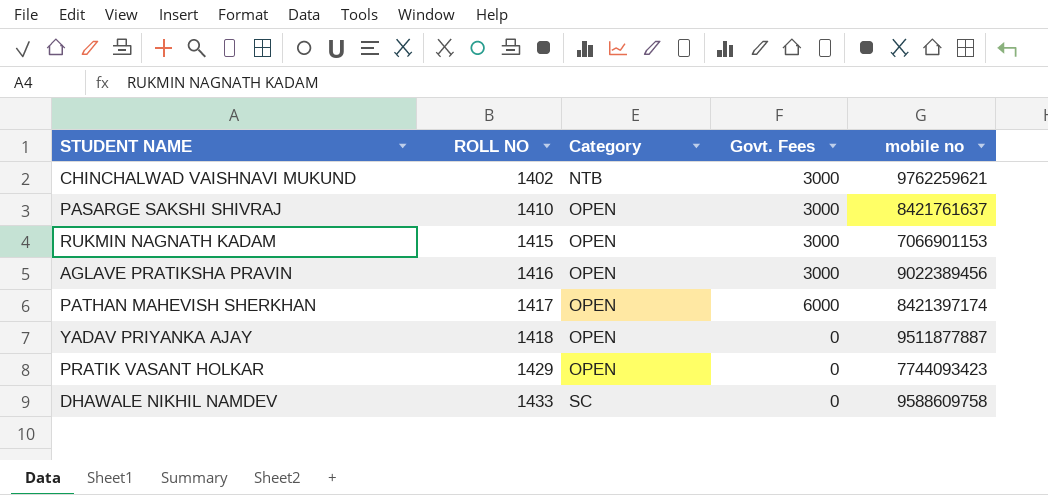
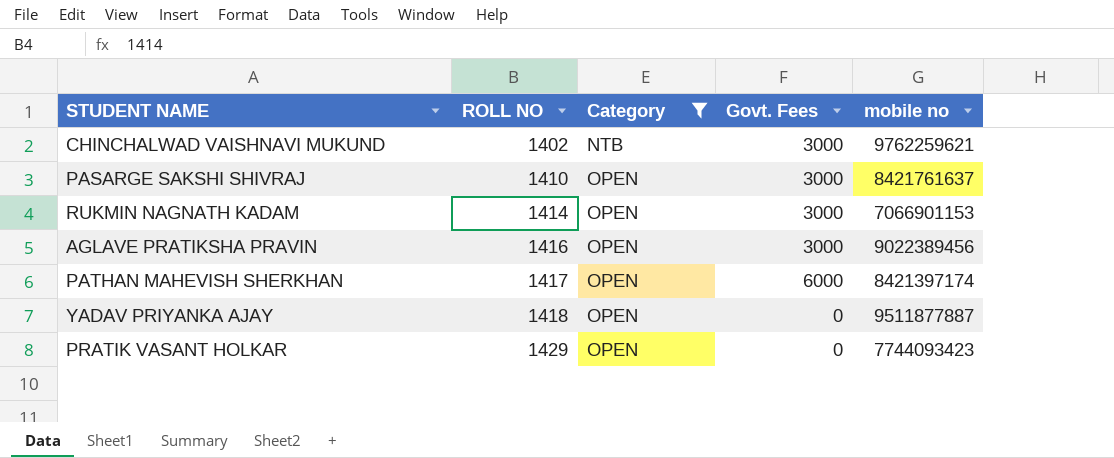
filter: none -> Category != SC
RUKMIN NAGNATH KADAM | ROLL NO: 1415 -> 1414

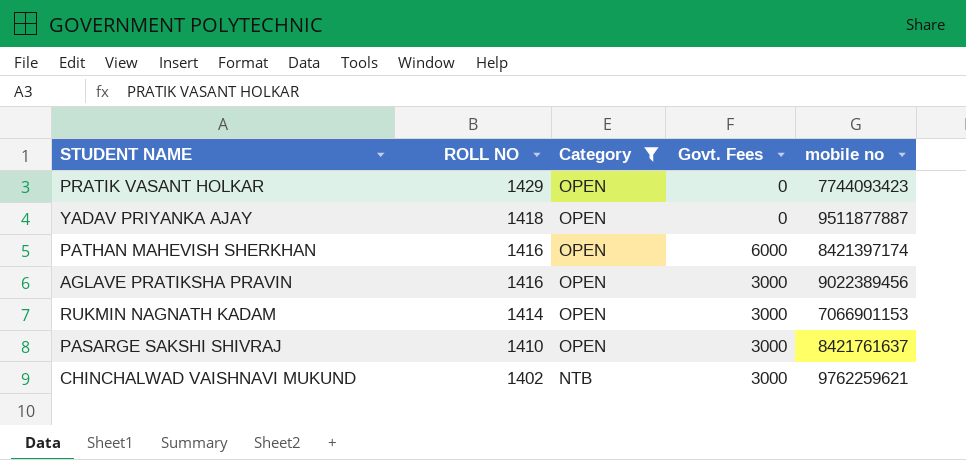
row order: ROLL NO ascending -> ROLL NO descending
PATHAN MAHEVISH SHERKHAN | ROLL NO: 1417 -> 1416

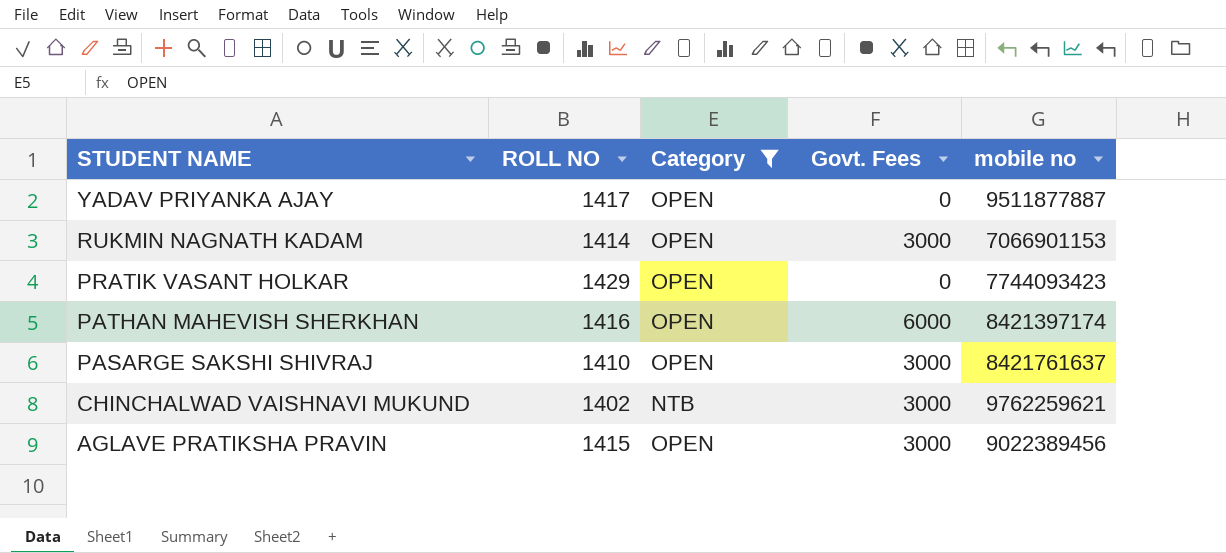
row order: ROLL NO descending -> STUDENT NAME descending
YADAV PRIYANKA AJAY | ROLL NO: 1418 -> 1417
AGLAVE PRATIKSHA PRAVIN | ROLL NO: 1416 -> 1415

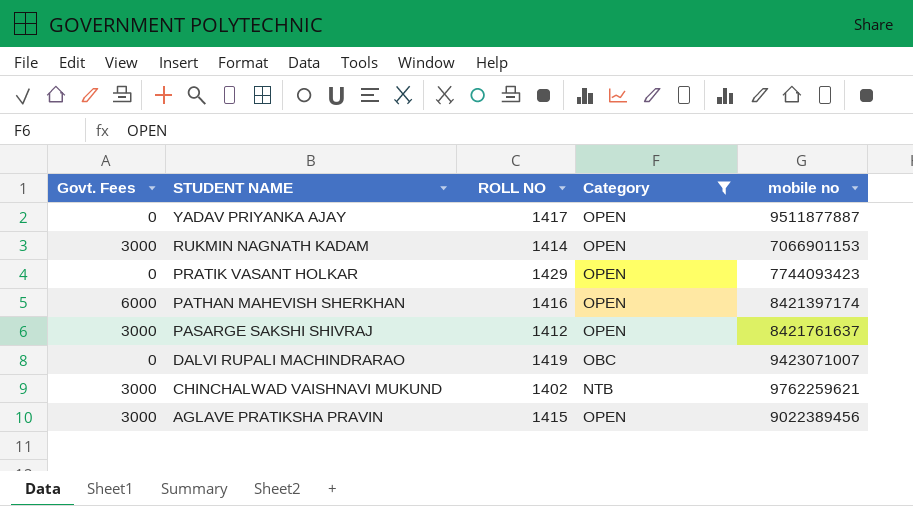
column Govt. Fees | position: 4 -> 1
PASARGE SAKSHI SHIVRAJ | ROLL NO: 1410 -> 1412
row DALVI RUPALI MACHINDRARAO: none -> 0 | 1419 | OBC | 9423071007

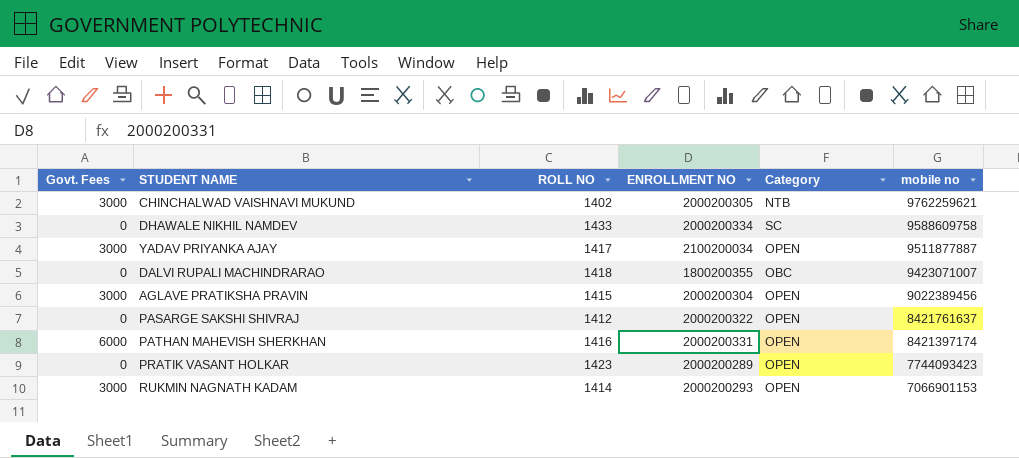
filter: Category != SC -> none
row order: STUDENT NAME descending -> mobile no descending
column ENROLLMENT NO | position: none -> 4
YADAV PRIYANKA AJAY | Govt. Fees: 0 -> 3000
DALVI RUPALI MACHINDRARAO | ROLL NO: 1419 -> 1418
PASARGE SAKSHI SHIVRAJ | Govt. Fees: 3000 -> 0
PRATIK VASANT HOLKAR | ROLL NO: 1429 -> 1423

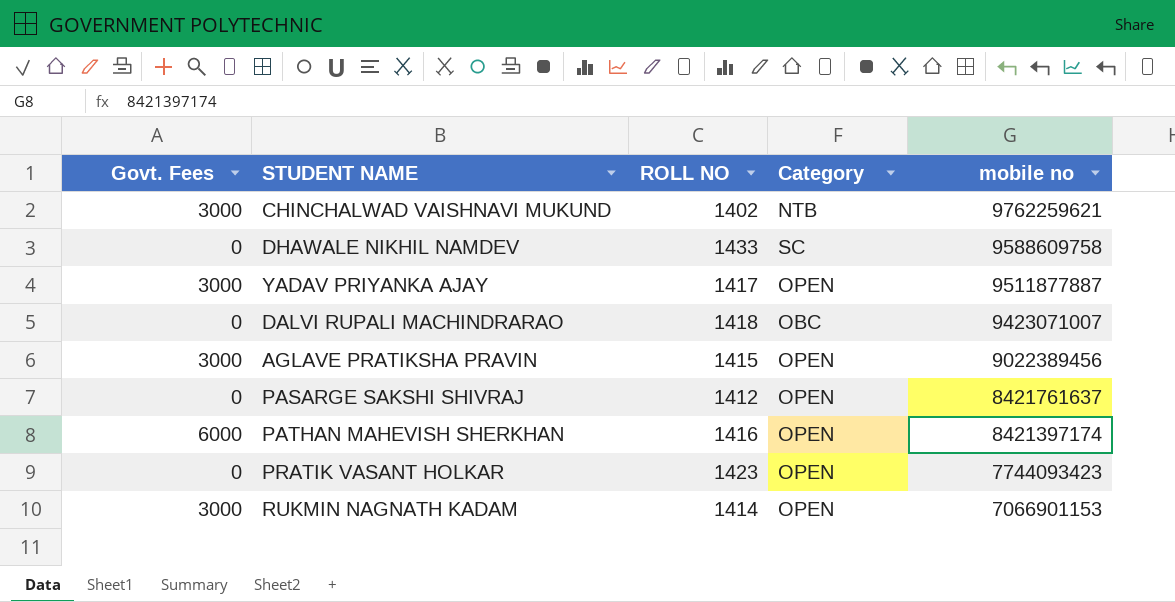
column ENROLLMENT NO | position: 4 -> none

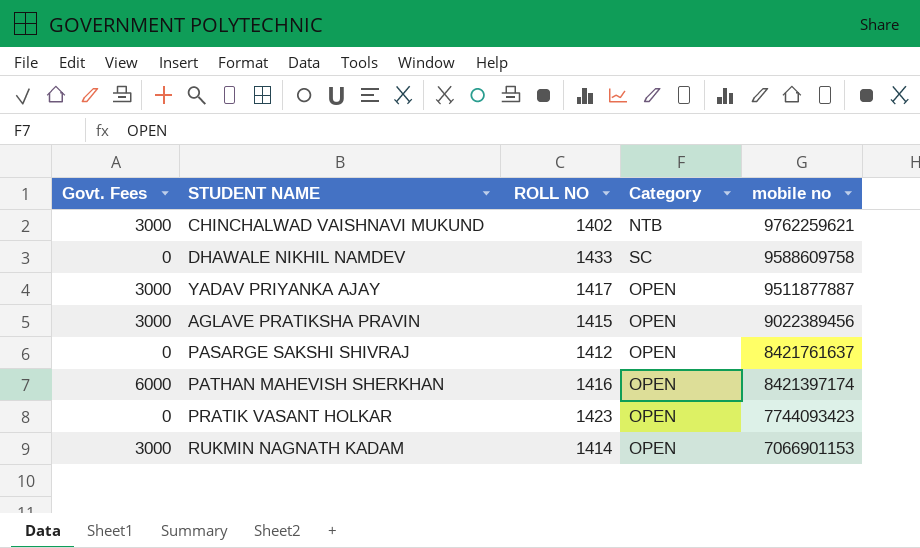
row DALVI RUPALI MACHINDRARAO: 0 | 1418 | OBC | 9423071007 -> none

